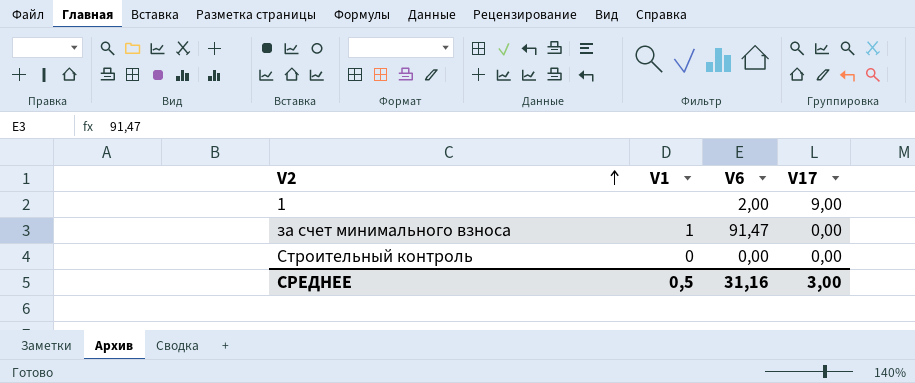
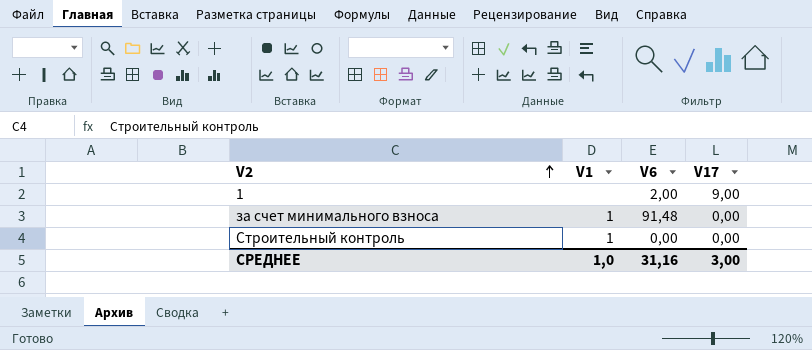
за счет минимального взноса | V6: 91,47 -> 91,48
Строительный контроль | V1: 0 -> 1
СРЕДНЕЕ | V1: 0,5 -> 1,0

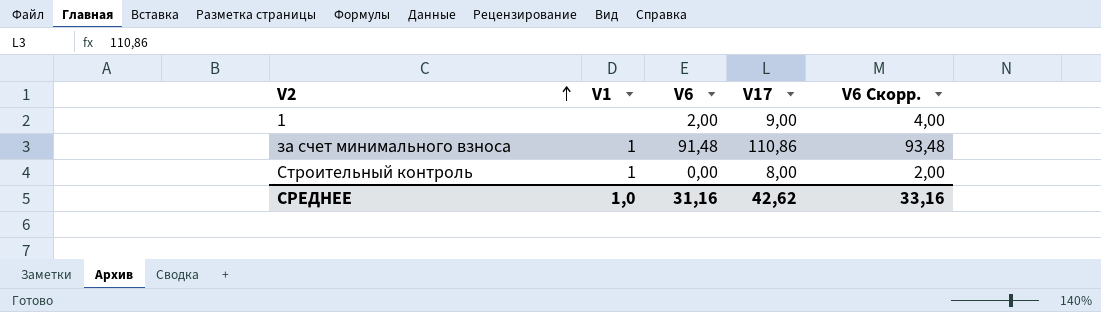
column V6 Скорр. | formula: none -> [V6] + 2
за счет минимального взноса | V17: 0,00 -> 110,86
Строительный контроль | V17: 0,00 -> 8,00
СРЕДНЕЕ | V17: 3,00 -> 42,62

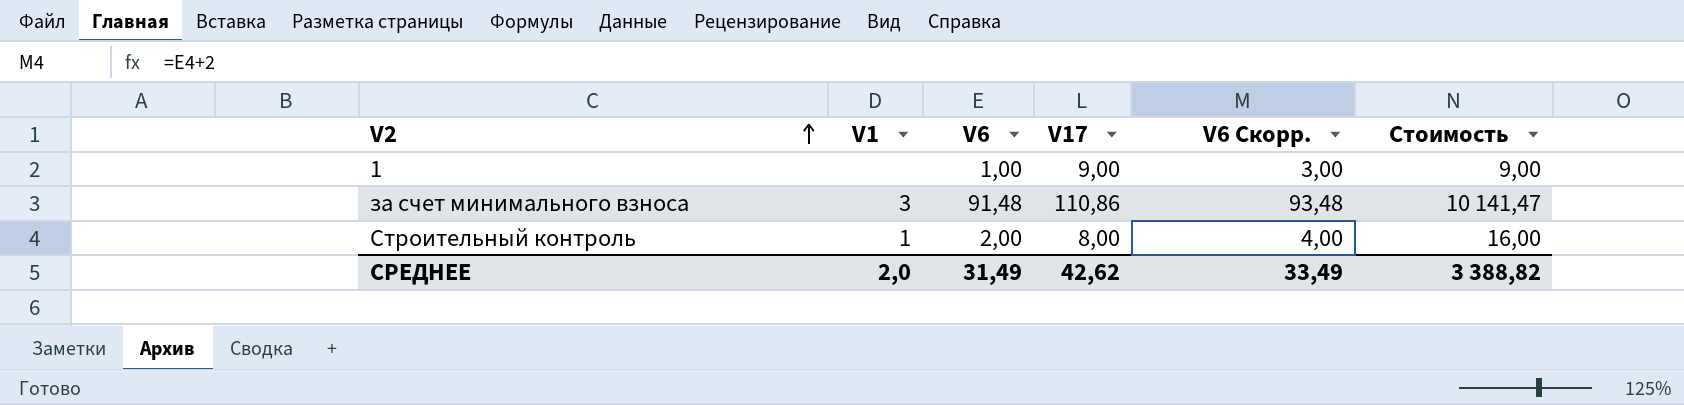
column Стоимость | formula: none -> [V6] * [V17]
1 | V6: 2,00 -> 1,00
1 | V6 Скорр.: 4,00 -> 3,00
за счет минимального взноса | V1: 1 -> 3
Строительный контроль | V6: 0,00 -> 2,00
Строительный контроль | V6 Скорр.: 2,00 -> 4,00
СРЕДНЕЕ | V1: 1,0 -> 2,0
СРЕДНЕЕ | V6: 31,16 -> 31,49
СРЕДНЕЕ | V6 Скорр.: 33,16 -> 33,49

